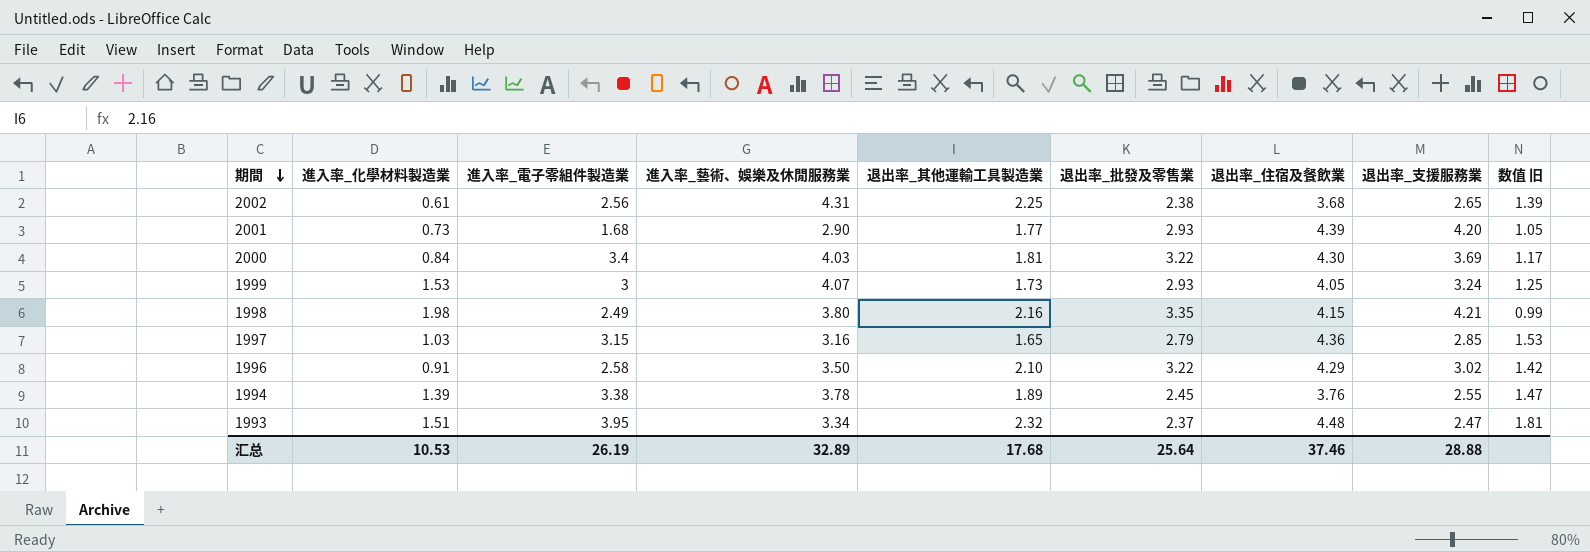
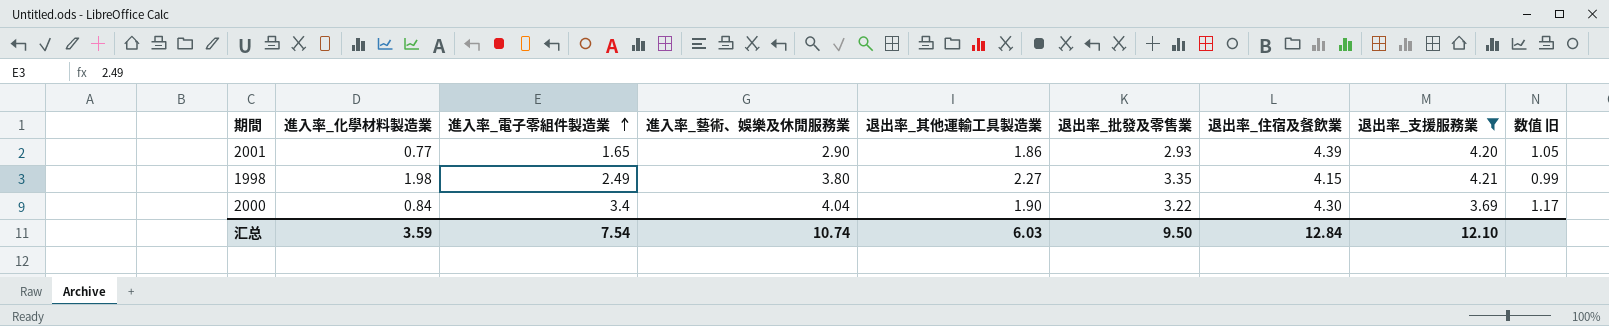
filter: none -> 退出率_支援服務業 >= 3.69
row order: 期間 descending -> 進入率_電子零組件製造業 ascending
2001 | 進入率_化學材料製造業: 0.73 -> 0.77
2001 | 進入率_電子零組件製造業: 1.68 -> 1.65
2001 | 退出率_其他運輸工具製造業: 1.77 -> 1.86
1998 | 退出率_其他運輸工具製造業: 2.16 -> 2.27
2000 | 進入率_藝術、娛樂及休閒服務業: 4.03 -> 4.04
2000 | 退出率_其他運輸工具製造業: 1.81 -> 1.90
汇总 | 進入率_化學材料製造業: 10.53 -> 3.59
汇总 | 進入率_電子零組件製造業: 26.19 -> 7.54
汇总 | 進入率_藝術、娛樂及休閒服務業: 32.89 -> 10.74
汇总 | 退出率_其他運輸工具製造業: 17.68 -> 6.03
汇总 | 退出率_批發及零售業: 25.64 -> 9.50
汇总 | 退出率_住宿及餐飲業: 37.46 -> 12.84
汇总 | 退出率_支援服務業: 28.88 -> 12.10

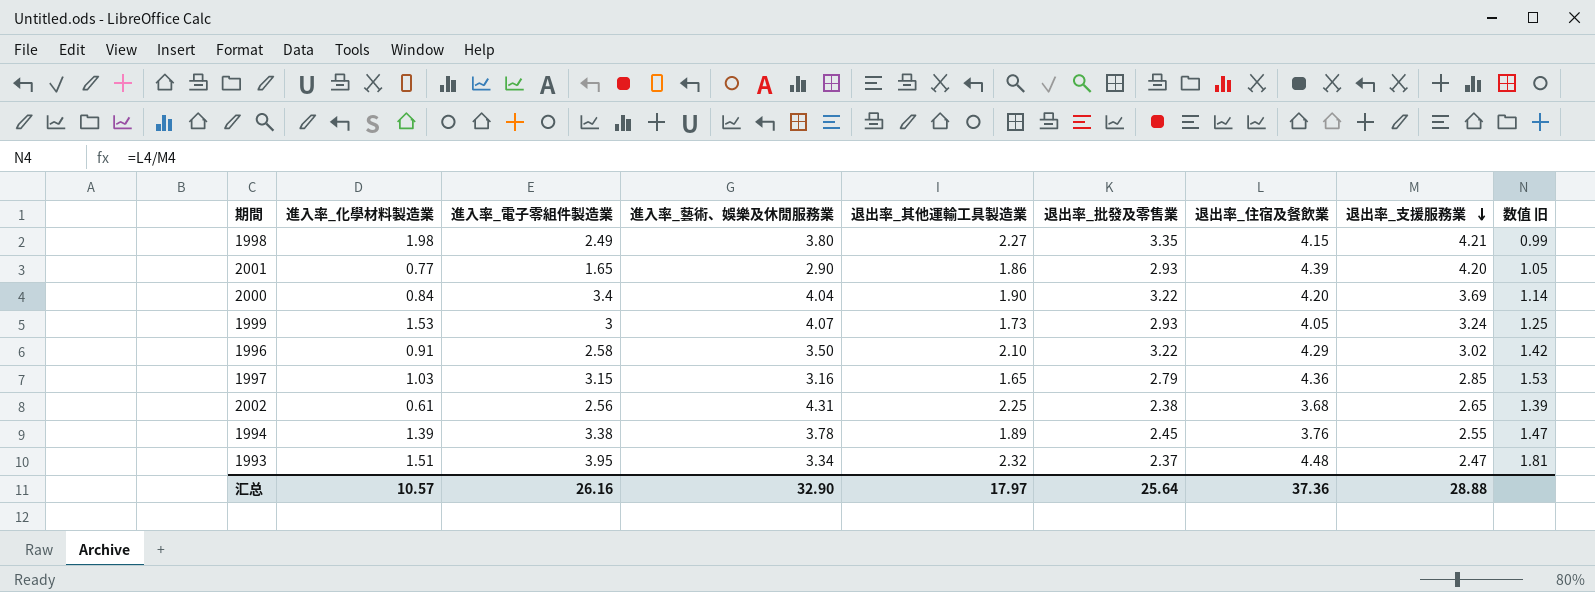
filter: 退出率_支援服務業 >= 3.69 -> none
row order: 進入率_電子零組件製造業 ascending -> 退出率_支援服務業 descending
2000 | 退出率_住宿及餐飲業: 4.30 -> 4.20
2000 | 数值 旧: 1.17 -> 1.14
汇总 | 進入率_化學材料製造業: 3.59 -> 10.57
汇总 | 進入率_電子零組件製造業: 7.54 -> 26.16
汇总 | 進入率_藝術、娛樂及休閒服務業: 10.74 -> 32.90
汇总 | 退出率_其他運輸工具製造業: 6.03 -> 17.97
汇总 | 退出率_批發及零售業: 9.50 -> 25.64
汇总 | 退出率_住宿及餐飲業: 12.84 -> 37.36
汇总 | 退出率_支援服務業: 12.10 -> 28.88

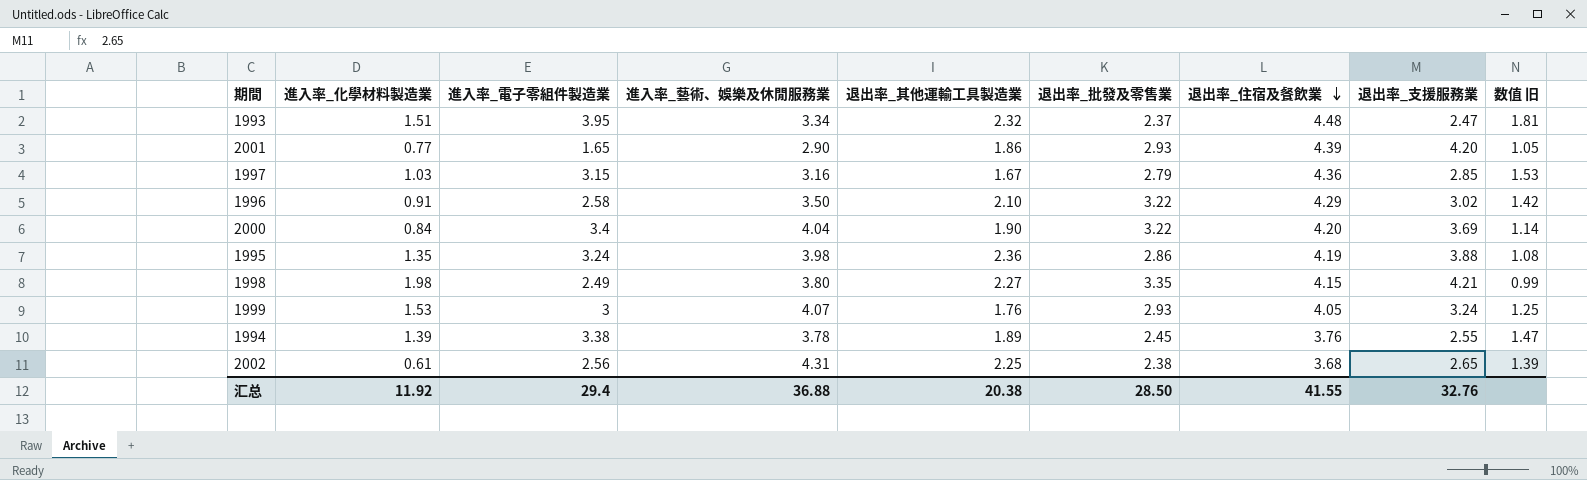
row order: 退出率_支援服務業 descending -> 退出率_住宿及餐飲業 descending
1997 | 退出率_其他運輸工具製造業: 1.65 -> 1.67
row 1995: none -> 1.35 | 3.24 | 3.98 | 2.36 | 2.86 | 4.19 | 3.88 | 1.08
1999 | 退出率_其他運輸工具製造業: 1.73 -> 1.76
汇总 | 進入率_化學材料製造業: 10.57 -> 11.92
汇总 | 進入率_電子零組件製造業: 26.16 -> 29.4
汇总 | 進入率_藝術、娛樂及休閒服務業: 32.90 -> 36.88
汇总 | 退出率_其他運輸工具製造業: 17.97 -> 20.38
汇总 | 退出率_批發及零售業: 25.64 -> 28.50
汇总 | 退出率_住宿及餐飲業: 37.36 -> 41.55
汇总 | 退出率_支援服務業: 28.88 -> 32.76

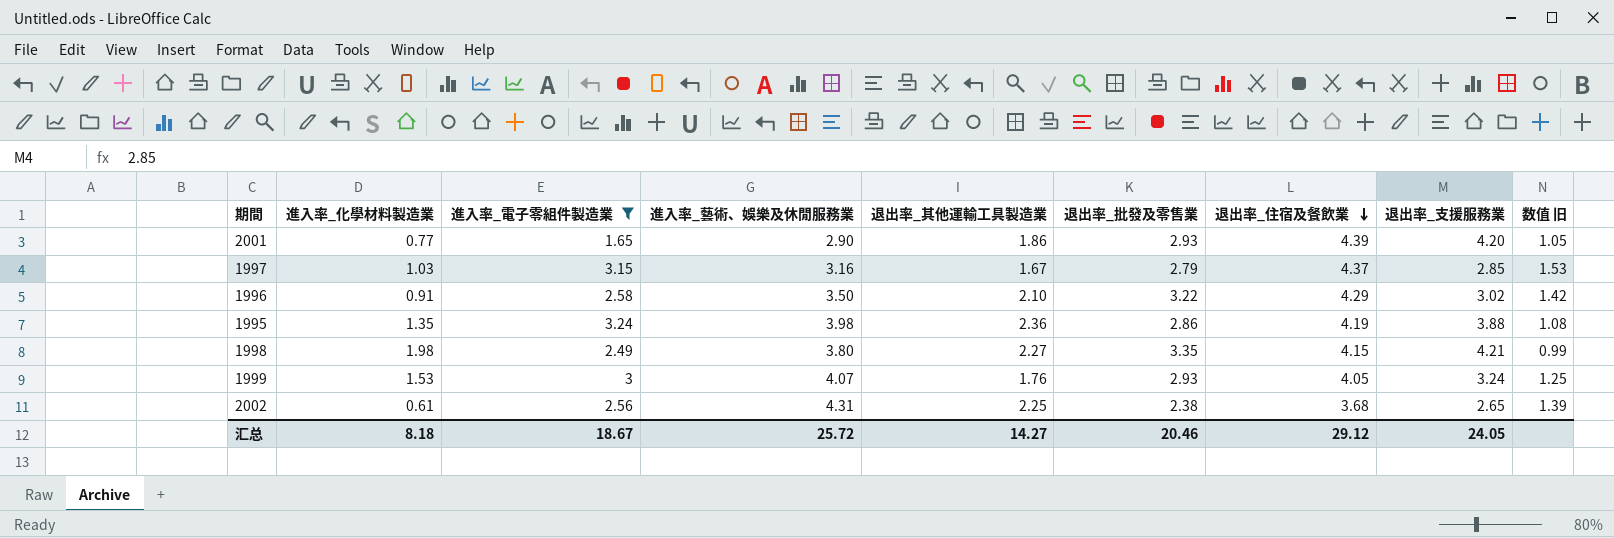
filter: none -> 進入率_電子零組件製造業 <= 3.24
1997 | 退出率_住宿及餐飲業: 4.36 -> 4.37
汇总 | 進入率_化學材料製造業: 11.92 -> 8.18
汇总 | 進入率_電子零組件製造業: 29.4 -> 18.67
汇总 | 進入率_藝術、娛樂及休閒服務業: 36.88 -> 25.72
汇总 | 退出率_其他運輸工具製造業: 20.38 -> 14.27
汇总 | 退出率_批發及零售業: 28.50 -> 20.46
汇总 | 退出率_住宿及餐飲業: 41.55 -> 29.12
汇总 | 退出率_支援服務業: 32.76 -> 24.05

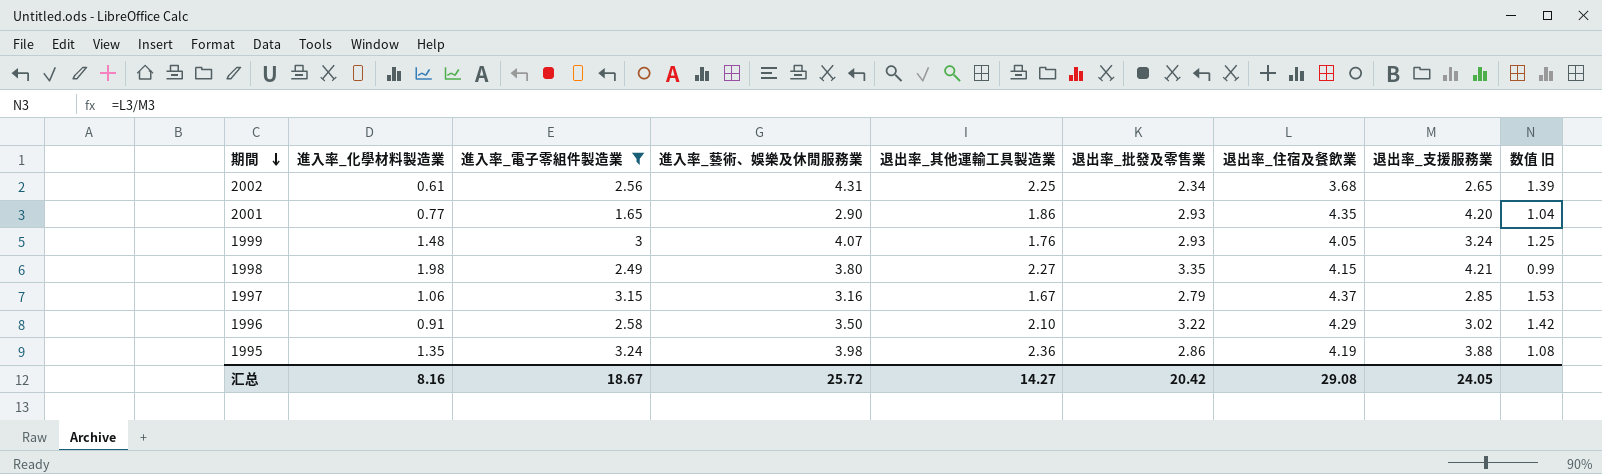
row order: 退出率_住宿及餐飲業 descending -> 期間 descending
2002 | 退出率_批發及零售業: 2.38 -> 2.34
2001 | 退出率_住宿及餐飲業: 4.39 -> 4.35
2001 | 数值 旧: 1.05 -> 1.04
1999 | 進入率_化學材料製造業: 1.53 -> 1.48
1997 | 進入率_化學材料製造業: 1.03 -> 1.06
汇总 | 進入率_化學材料製造業: 8.18 -> 8.16
汇总 | 退出率_批發及零售業: 20.46 -> 20.42
汇总 | 退出率_住宿及餐飲業: 29.12 -> 29.08

